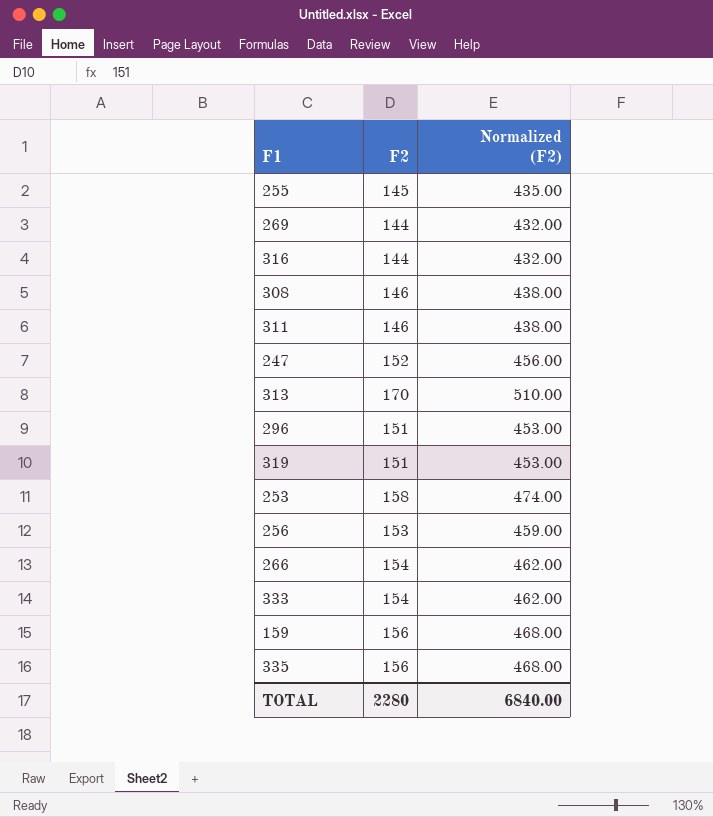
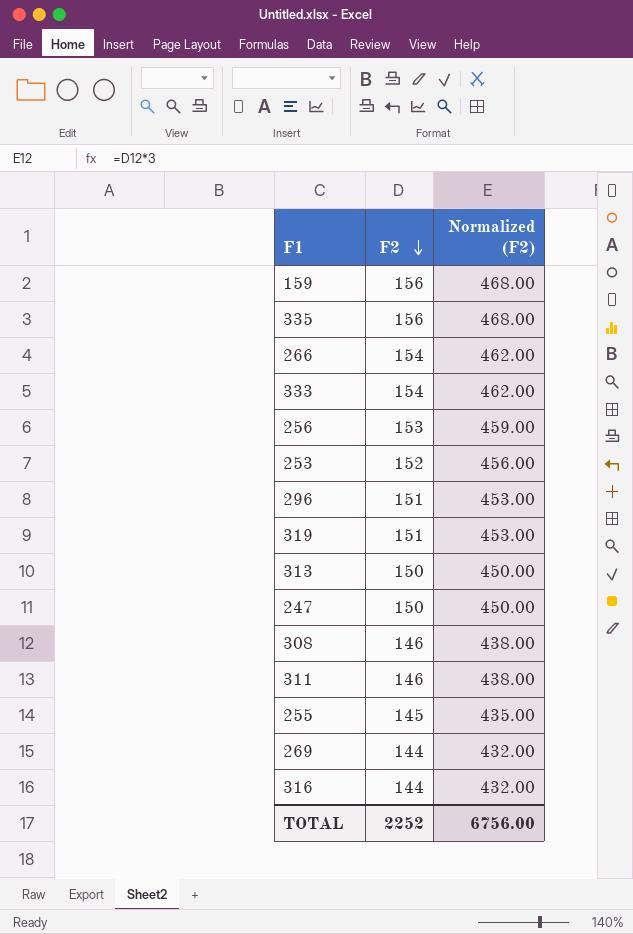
row order: none -> F2 descending
253 | F2: 158 -> 152
253 | Normalized (F2): 474.00 -> 456.00
313 | F2: 170 -> 150
313 | Normalized (F2): 510.00 -> 450.00
247 | F2: 152 -> 150
247 | Normalized (F2): 456.00 -> 450.00
TOTAL | F2: 2280 -> 2252
TOTAL | Normalized (F2): 6840.00 -> 6756.00

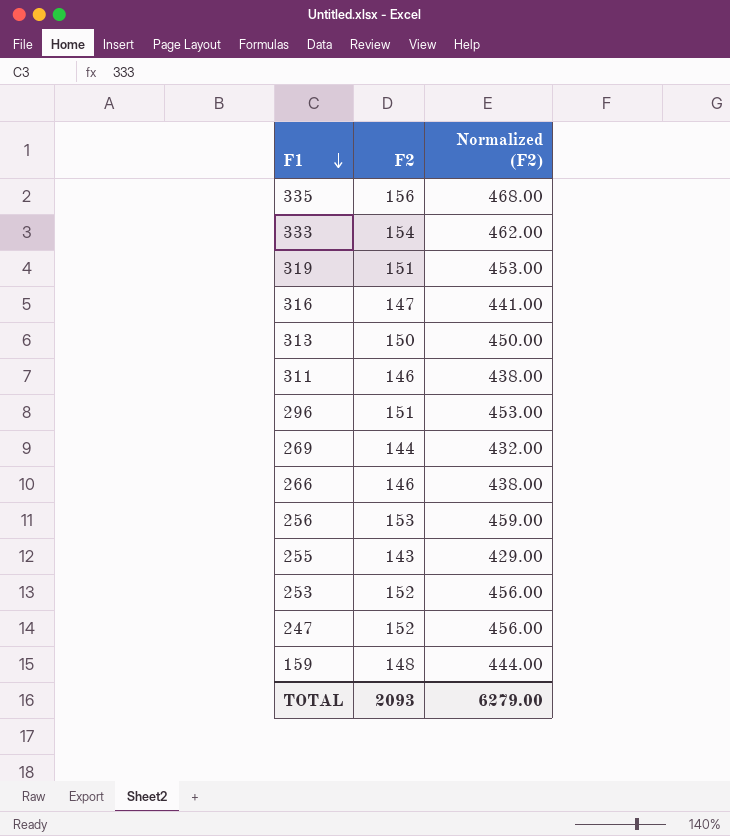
row order: F2 descending -> F1 descending
row 308: 146 | 438.00 -> none
316 | F2: 144 -> 147
316 | Normalized (F2): 432.00 -> 441.00
266 | F2: 154 -> 146
266 | Normalized (F2): 462.00 -> 438.00
255 | F2: 145 -> 143
255 | Normalized (F2): 435.00 -> 429.00
247 | F2: 150 -> 152
247 | Normalized (F2): 450.00 -> 456.00
159 | F2: 156 -> 148
159 | Normalized (F2): 468.00 -> 444.00
TOTAL | F2: 2252 -> 2093
TOTAL | Normalized (F2): 6756.00 -> 6279.00

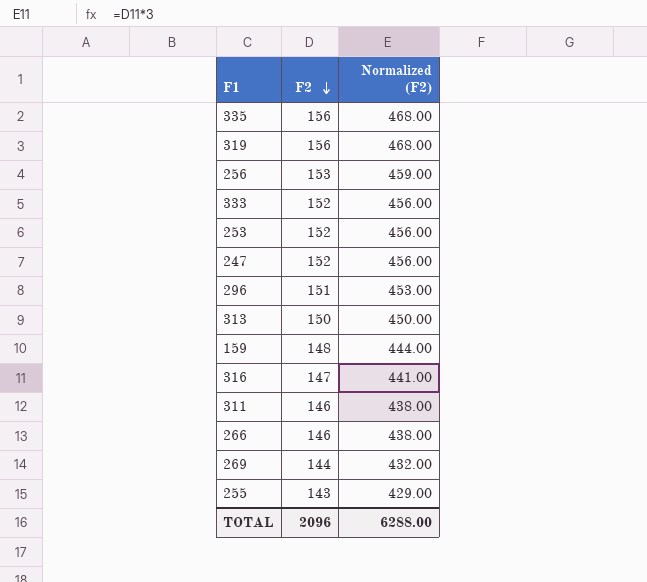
row order: F1 descending -> F2 descending
319 | F2: 151 -> 156
319 | Normalized (F2): 453.00 -> 468.00
333 | F2: 154 -> 152
333 | Normalized (F2): 462.00 -> 456.00
TOTAL | F2: 2093 -> 2096
TOTAL | Normalized (F2): 6279.00 -> 6288.00

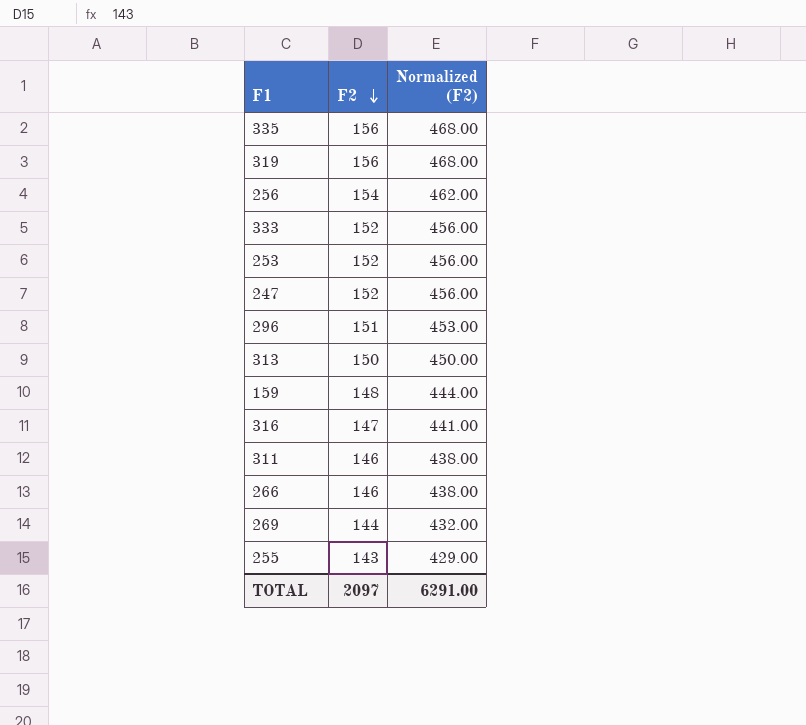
256 | F2: 153 -> 154
256 | Normalized (F2): 459.00 -> 462.00
TOTAL | F2: 2096 -> 2097
TOTAL | Normalized (F2): 6288.00 -> 6291.00

